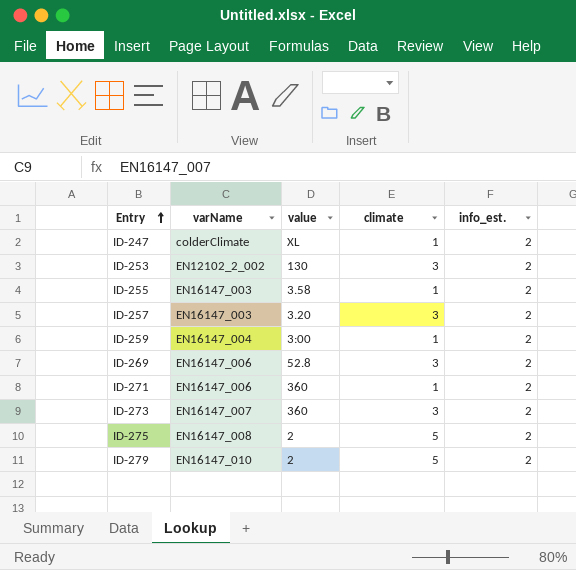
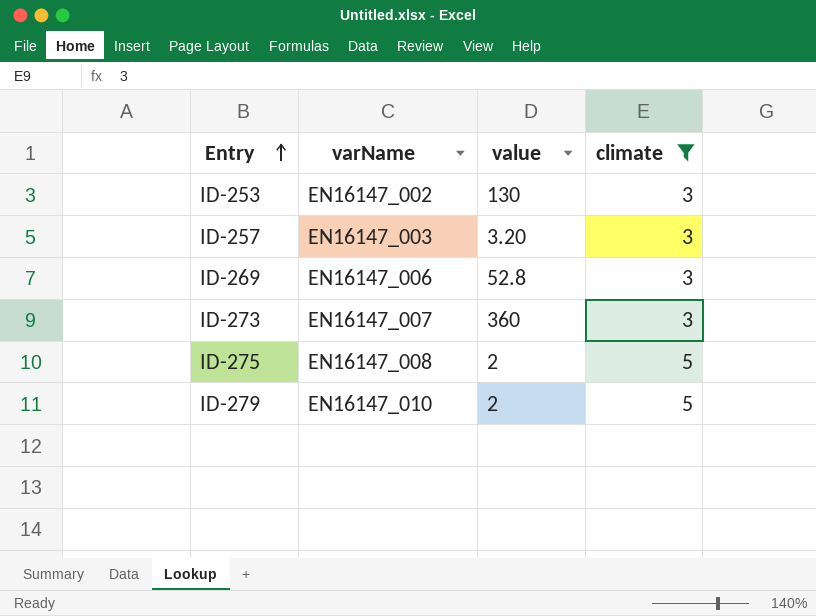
filter: none -> climate != 1
column info_est. | position: 5 -> none
ID-253 | varName: EN12102_2_002 -> EN16147_002

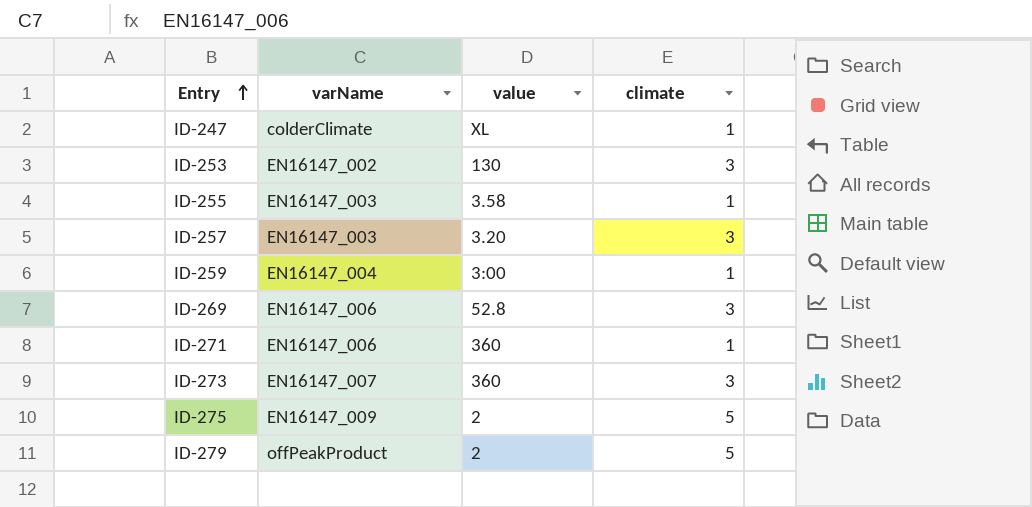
filter: climate != 1 -> none
ID-275 | varName: EN16147_008 -> EN16147_009
ID-279 | varName: EN16147_010 -> offPeakProduct

